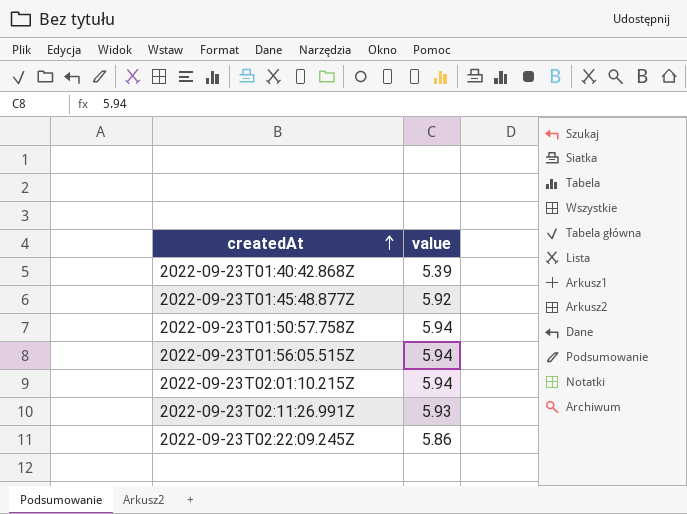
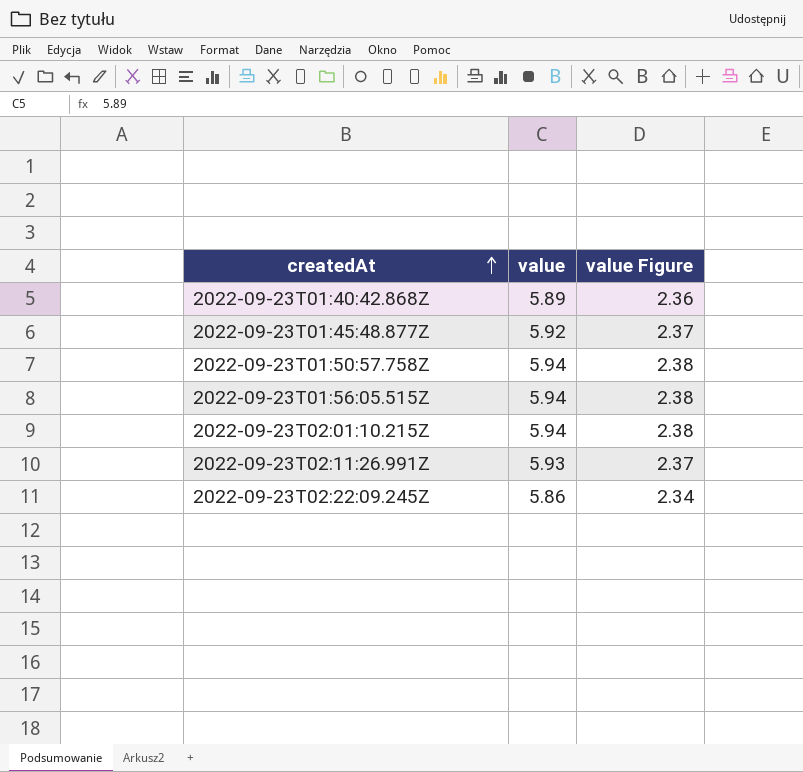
column value Figure | formula: none -> [value] * 0.4
2022-09-23T01:40:42.868Z | value: 5.39 -> 5.89

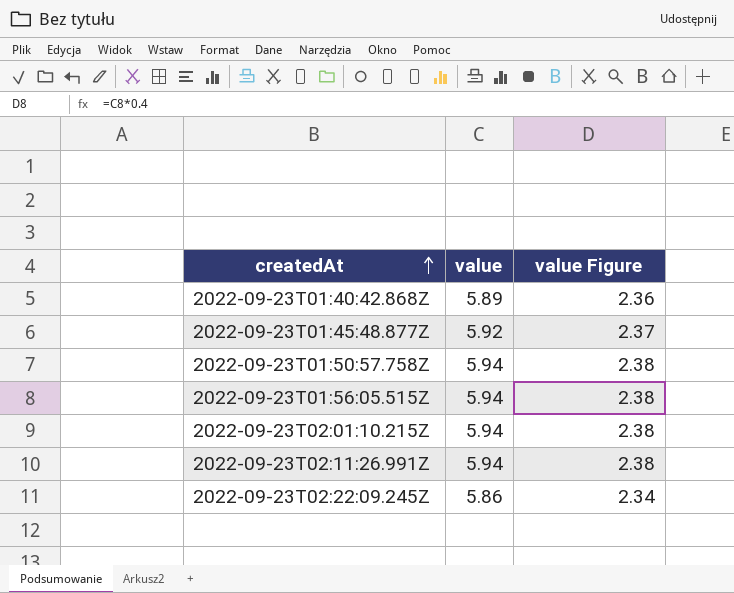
2022-09-23T02:11:26.991Z | value: 5.93 -> 5.94
2022-09-23T02:11:26.991Z | value Figure: 2.37 -> 2.38

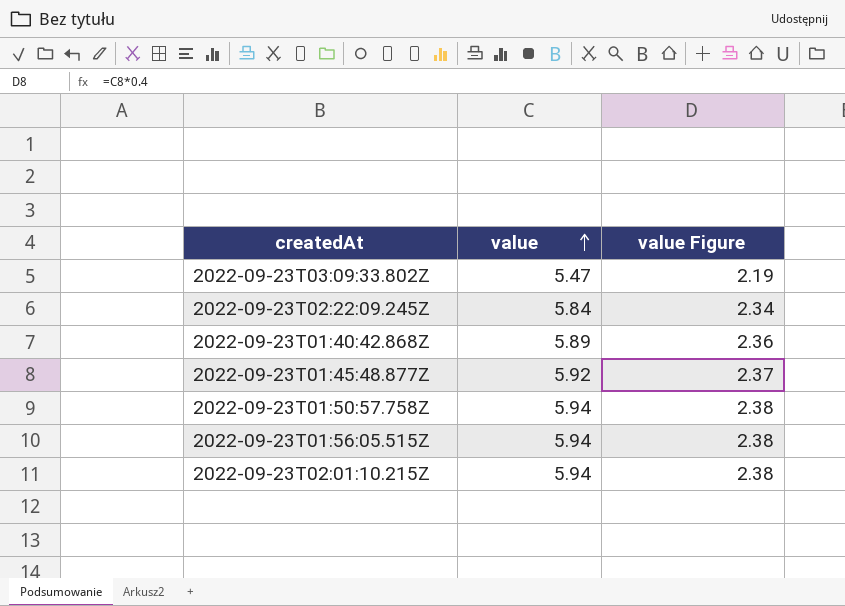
row order: createdAt ascending -> value ascending
row 2022-09-23T02:11:26.991Z: 5.94 | 2.38 -> none
row 2022-09-23T03:09:33.802Z: none -> 5.47 | 2.19
2022-09-23T02:22:09.245Z | value: 5.86 -> 5.84

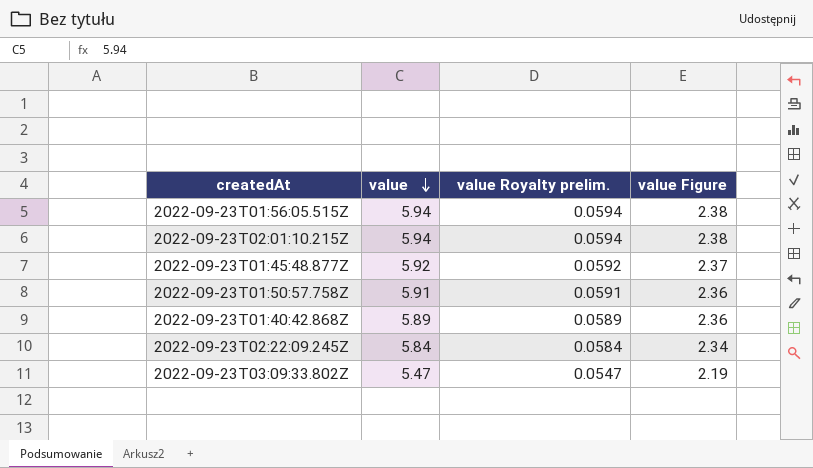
row order: value ascending -> value descending
column value Royalty prelim. | formula: none -> [value] * 0.01
2022-09-23T01:50:57.758Z | value: 5.94 -> 5.91
2022-09-23T01:50:57.758Z | value Figure: 2.38 -> 2.36

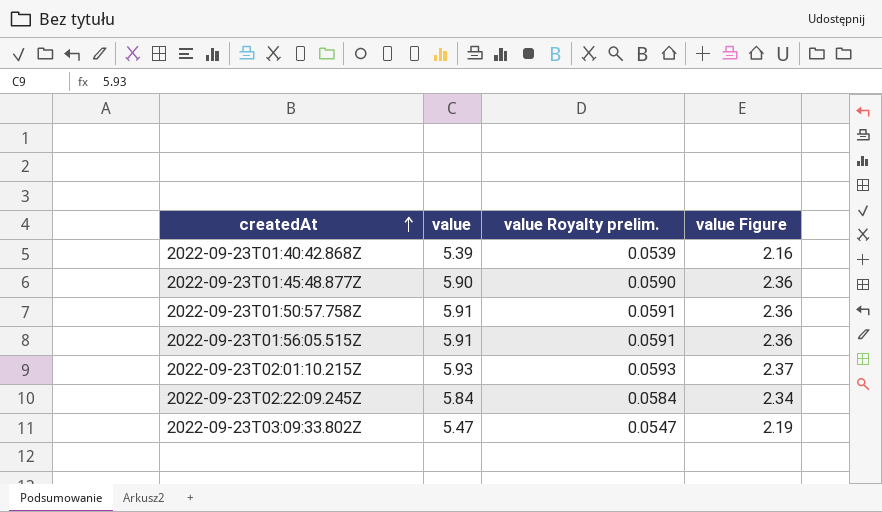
row order: value descending -> createdAt ascending
2022-09-23T01:40:42.868Z | value: 5.89 -> 5.39
2022-09-23T01:40:42.868Z | value Royalty prelim.: 0.0589 -> 0.0539
2022-09-23T01:40:42.868Z | value Figure: 2.36 -> 2.16
2022-09-23T01:45:48.877Z | value: 5.92 -> 5.90
2022-09-23T01:45:48.877Z | value Royalty prelim.: 0.0592 -> 0.0590
2022-09-23T01:45:48.877Z | value Figure: 2.37 -> 2.36
2022-09-23T01:56:05.515Z | value: 5.94 -> 5.91
2022-09-23T01:56:05.515Z | value Royalty prelim.: 0.0594 -> 0.0591
2022-09-23T01:56:05.515Z | value Figure: 2.38 -> 2.36
2022-09-23T02:01:10.215Z | value: 5.94 -> 5.93
2022-09-23T02:01:10.215Z | value Royalty prelim.: 0.0594 -> 0.0593
2022-09-23T02:01:10.215Z | value Figure: 2.38 -> 2.37

